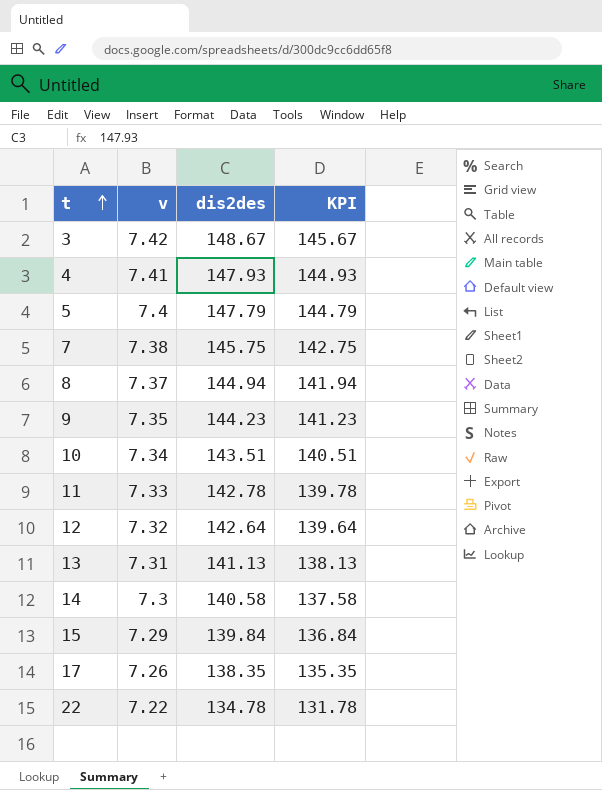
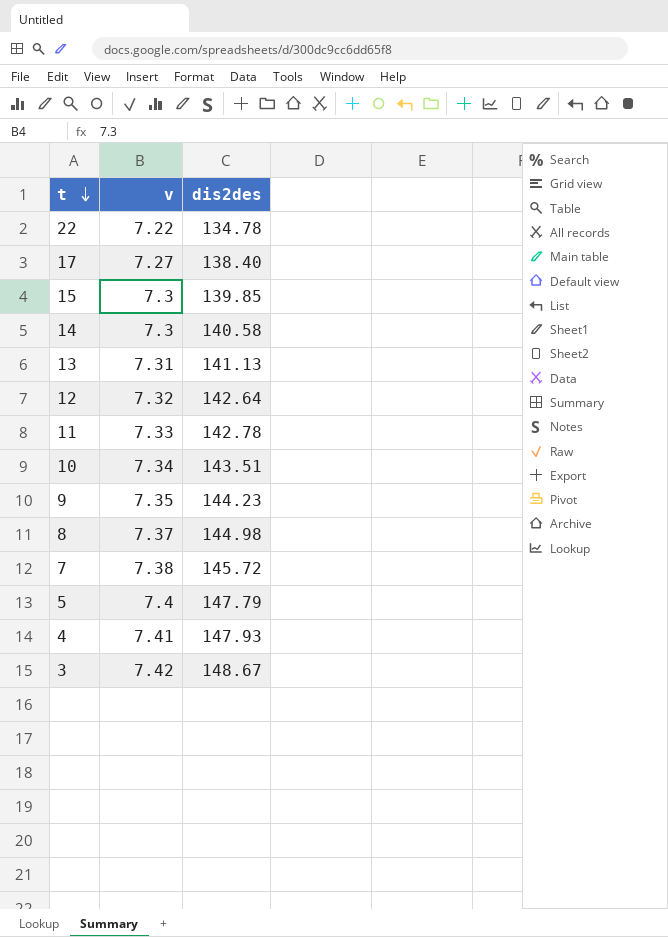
row order: t ascending -> t descending
column KPI | formula: [dis2des] - 3 -> none
17 | v: 7.26 -> 7.27
17 | dis2des: 138.35 -> 138.40
15 | v: 7.29 -> 7.3
15 | dis2des: 139.84 -> 139.85
8 | dis2des: 144.94 -> 144.98
7 | dis2des: 145.75 -> 145.72

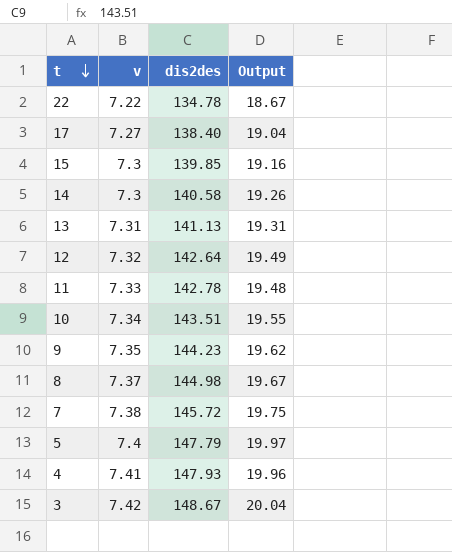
column Output | formula: none -> [dis2des] / [v]

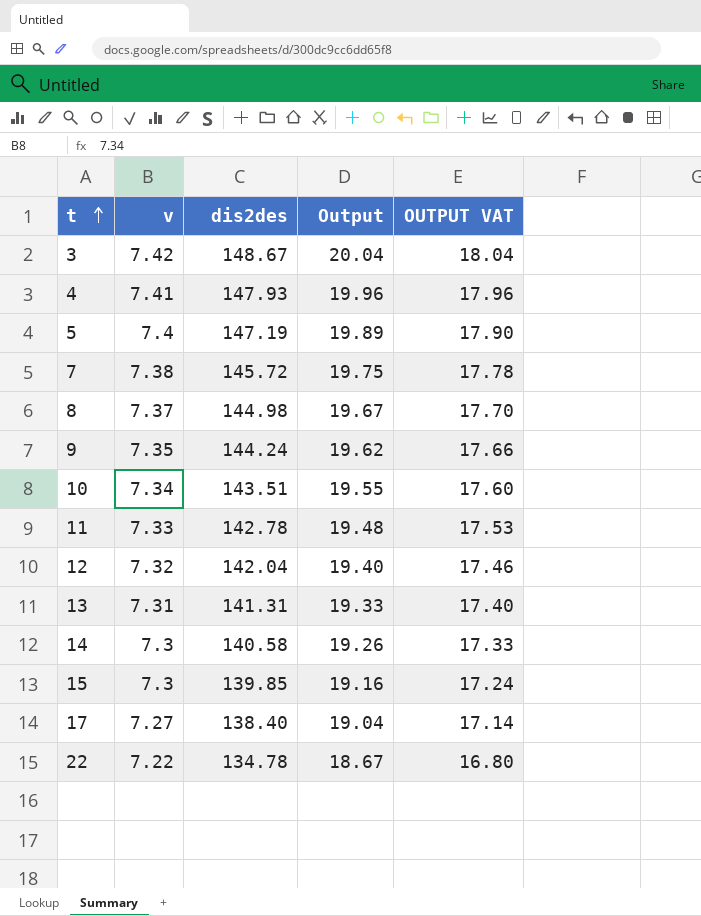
row order: t descending -> t ascending
column OUTPUT VAT | formula: none -> [Output] * 0.9
5 | dis2des: 147.79 -> 147.19
5 | Output: 19.97 -> 19.89
9 | dis2des: 144.23 -> 144.24
12 | dis2des: 142.64 -> 142.04
12 | Output: 19.49 -> 19.40
13 | dis2des: 141.13 -> 141.31
13 | Output: 19.31 -> 19.33

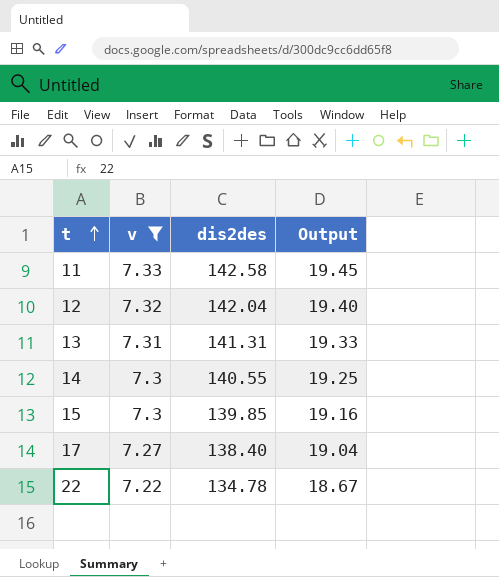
filter: none -> v <= 7.33
column OUTPUT VAT | formula: [Output] * 0.9 -> none
11 | dis2des: 142.78 -> 142.58
11 | Output: 19.48 -> 19.45
14 | dis2des: 140.58 -> 140.55
14 | Output: 19.26 -> 19.25

